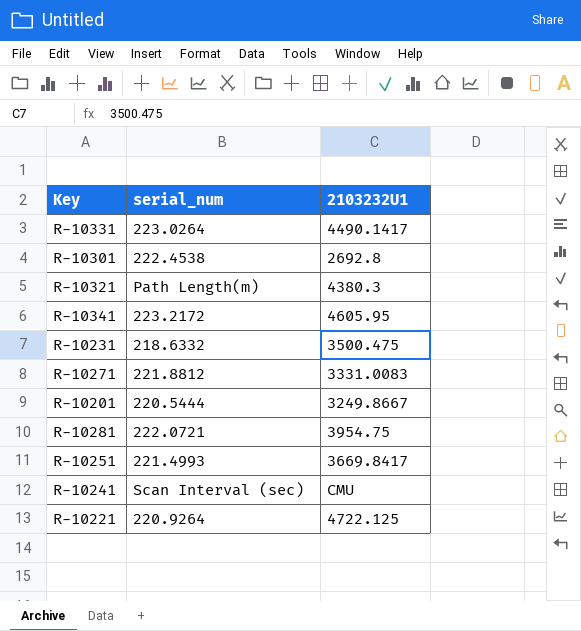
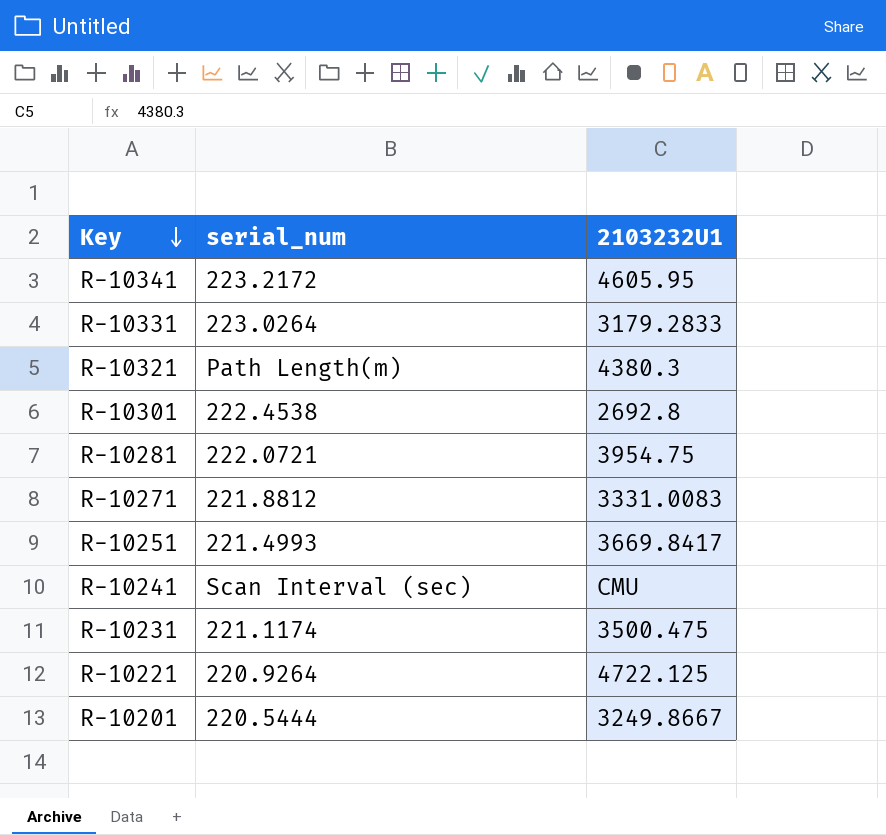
row order: none -> Key descending
R-10331 | 2103232U1: 4490.1417 -> 3179.2833
R-10231 | serial_num: 218.6332 -> 221.1174

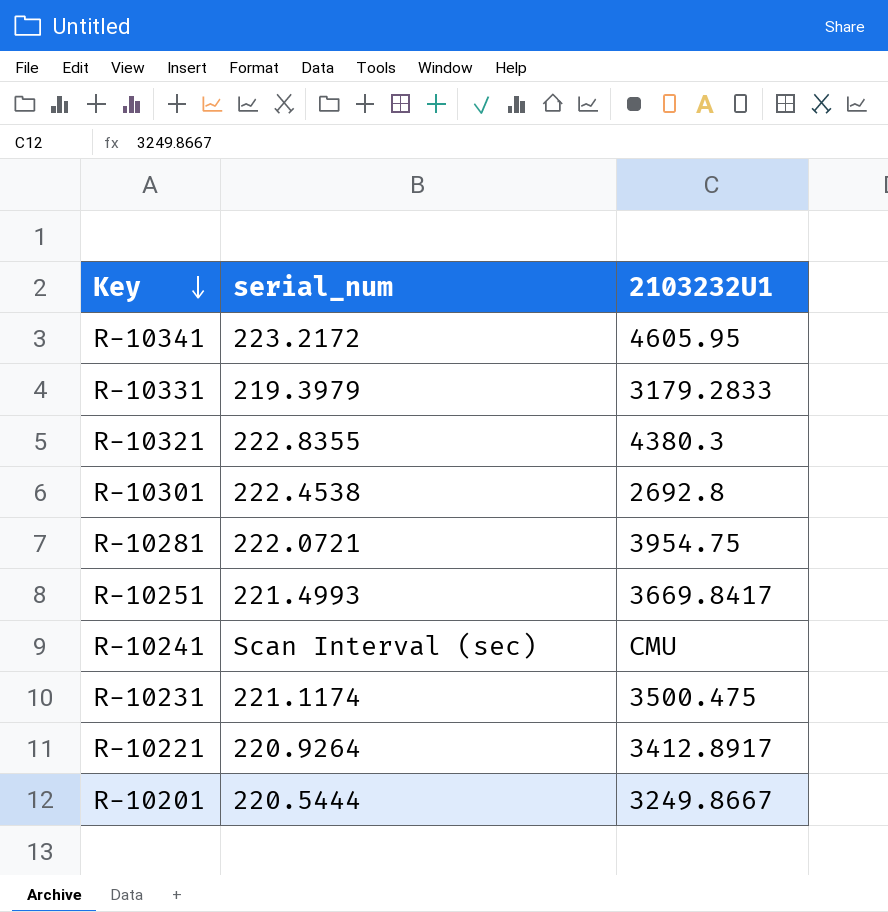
row R-10271: 221.8812 | 3331.0083 -> none
R-10331 | serial_num: 223.0264 -> 219.3979
R-10321 | serial_num: Path Length(m) -> 222.8355
R-10221 | 2103232U1: 4722.125 -> 3412.8917

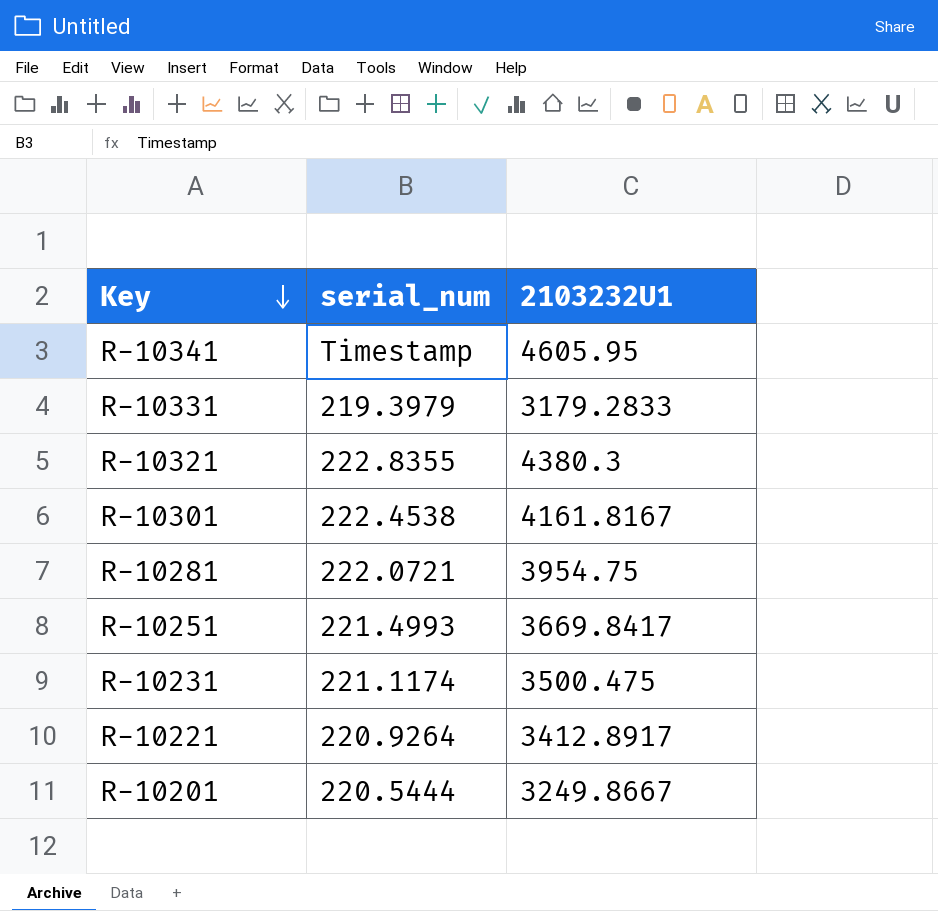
row R-10241: Scan Interval (sec) | CMU -> none
R-10341 | serial_num: 223.2172 -> Timestamp
R-10301 | 2103232U1: 2692.8 -> 4161.8167

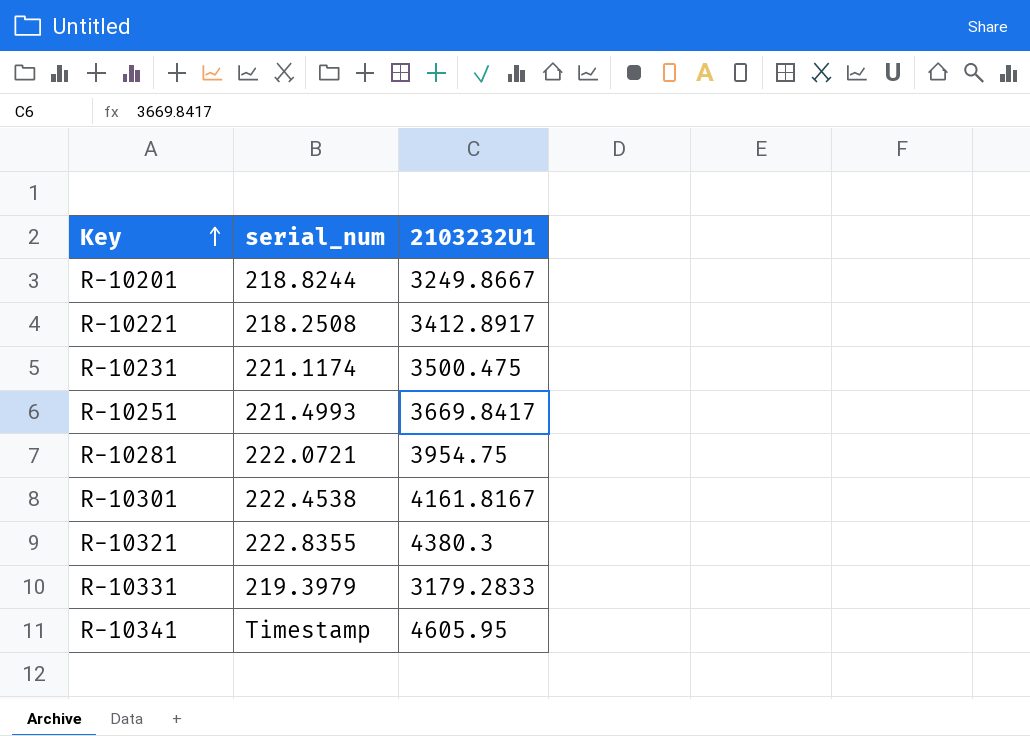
row order: Key descending -> Key ascending
R-10201 | serial_num: 220.5444 -> 218.8244
R-10221 | serial_num: 220.9264 -> 218.2508

